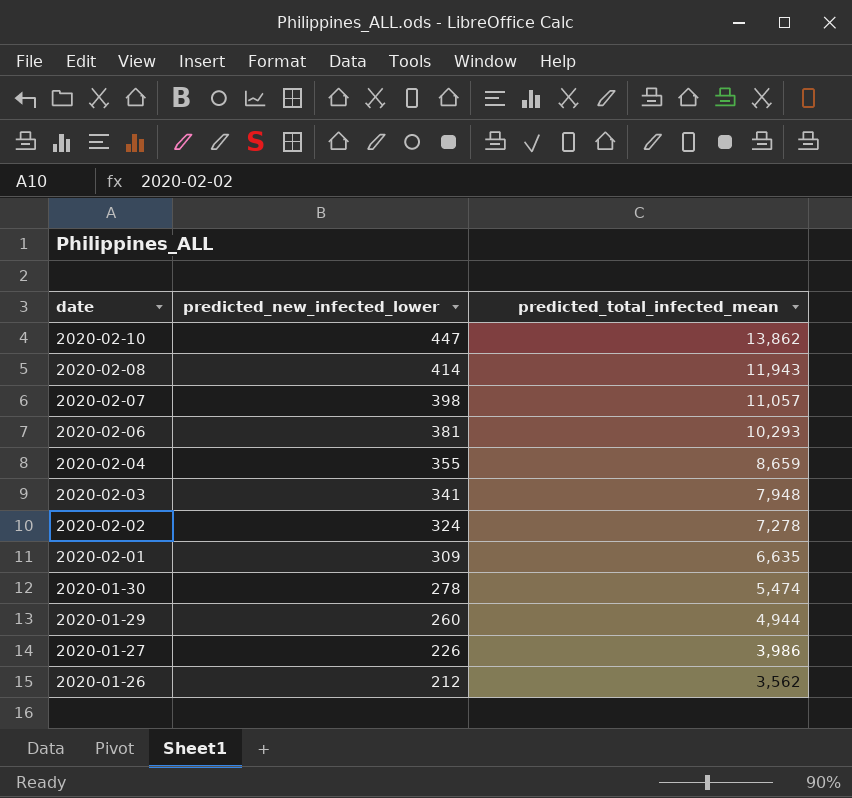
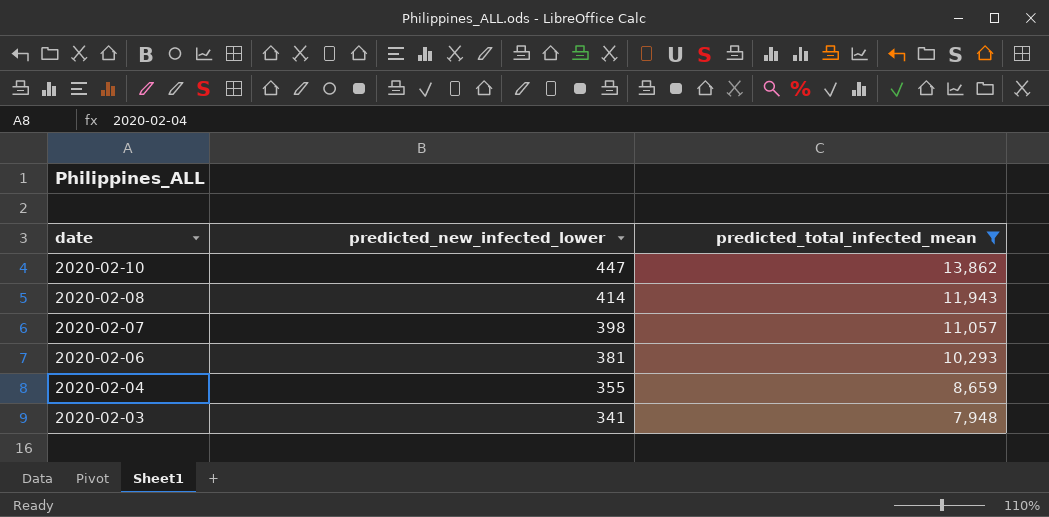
filter: none -> predicted_total_infected_mean >= 7,948

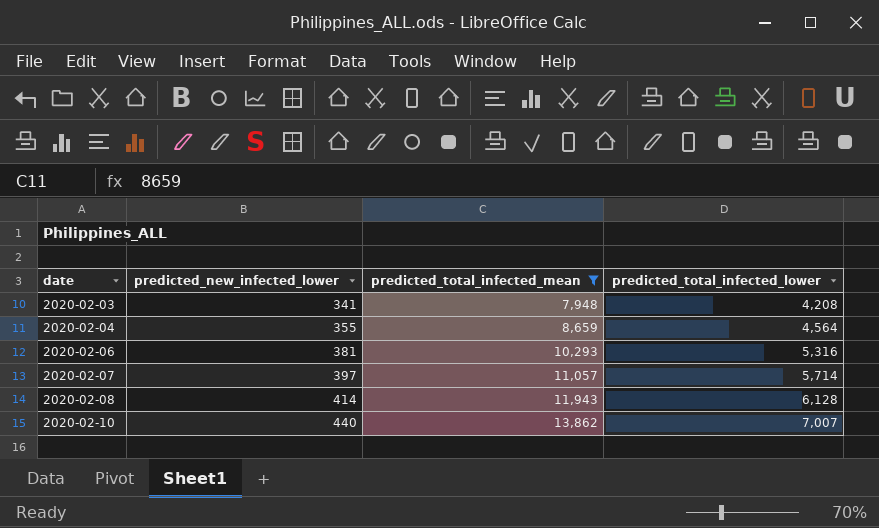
row order: date descending -> date ascending
column predicted_total_infected_lower | position: none -> 4
2020-02-07 | predicted_new_infected_lower: 398 -> 397
2020-02-10 | predicted_new_infected_lower: 447 -> 440

